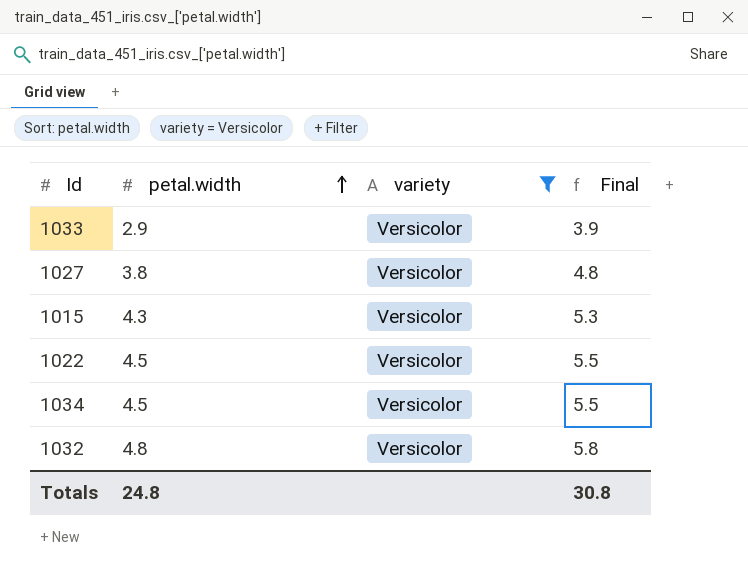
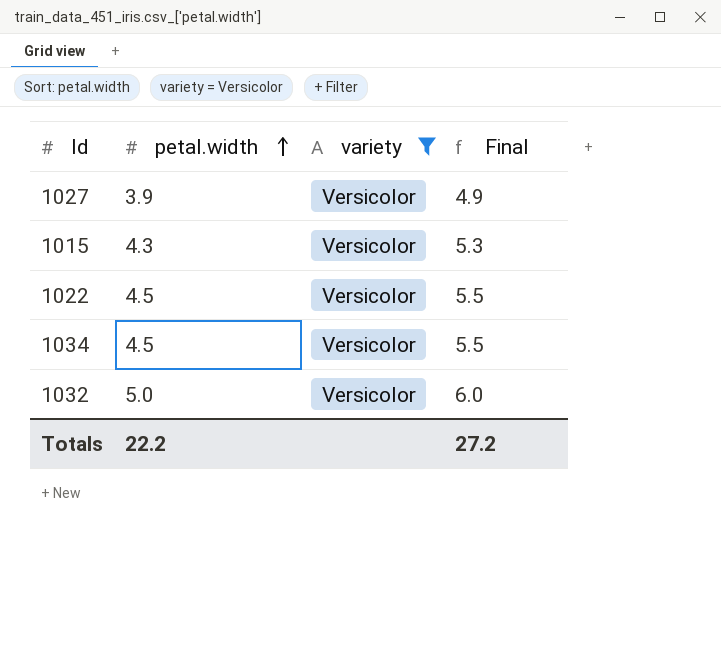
row 1033: 2.9 | Versicolor | 3.9 -> none
1027 | petal.width: 3.8 -> 3.9
1027 | Final: 4.8 -> 4.9
1032 | petal.width: 4.8 -> 5.0
1032 | Final: 5.8 -> 6.0
Totals | petal.width: 24.8 -> 22.2
Totals | Final: 30.8 -> 27.2

